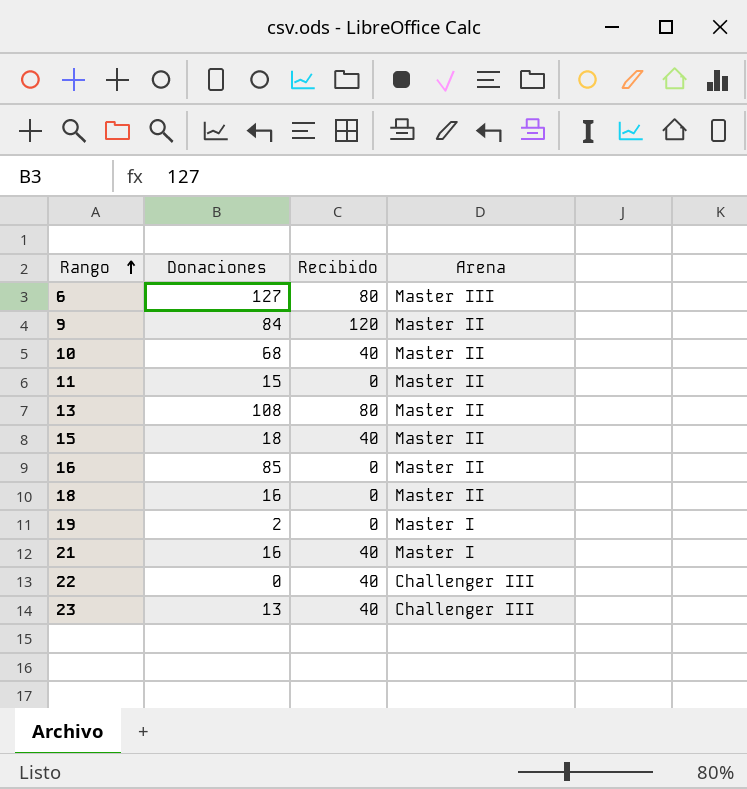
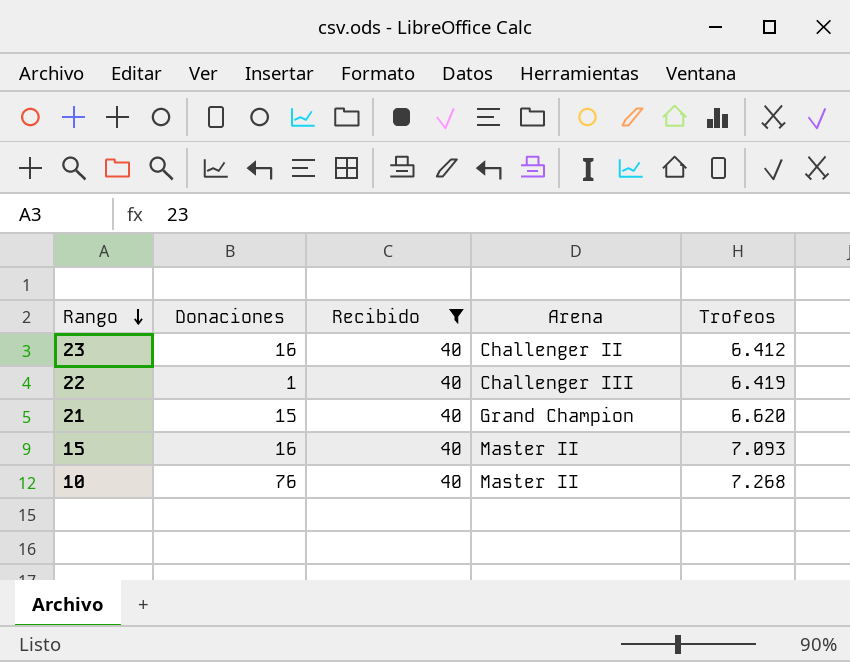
filter: none -> Recibido = 40
row order: Rango ascending -> Rango descending
column Trofeos | position: none -> 5
23 | Donaciones: 13 -> 16
23 | Arena: Challenger III -> Challenger II
22 | Donaciones: 0 -> 1
21 | Donaciones: 16 -> 15
21 | Arena: Master I -> Grand Champion
15 | Donaciones: 18 -> 16
10 | Donaciones: 68 -> 76

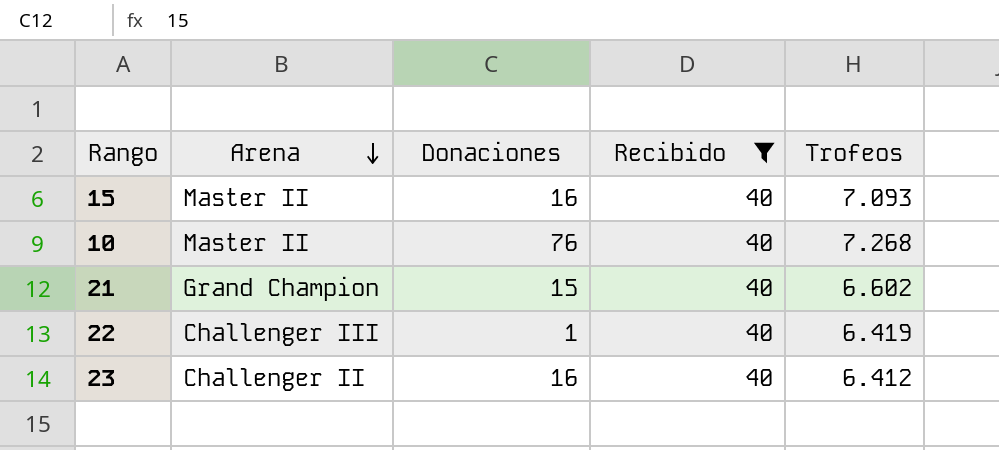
row order: Rango descending -> Arena descending
column Arena | position: 4 -> 2
21 | Trofeos: 6.620 -> 6.602

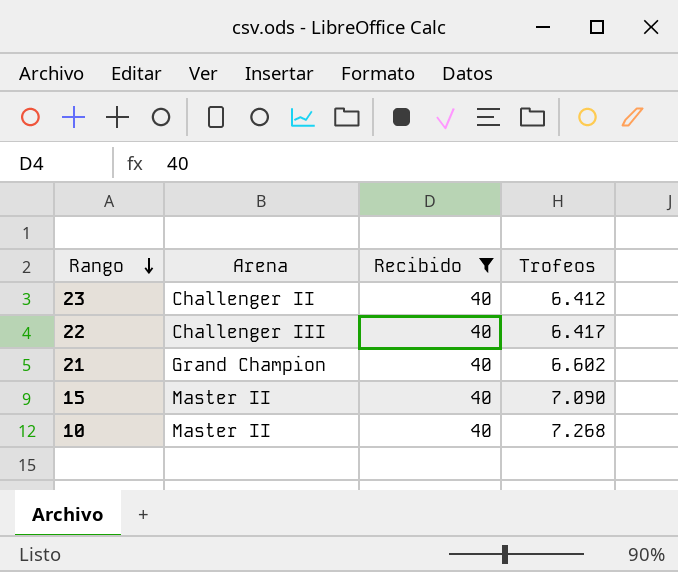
row order: Arena descending -> Rango descending
column Donaciones | position: 3 -> none
22 | Trofeos: 6.419 -> 6.417
15 | Trofeos: 7.093 -> 7.090

